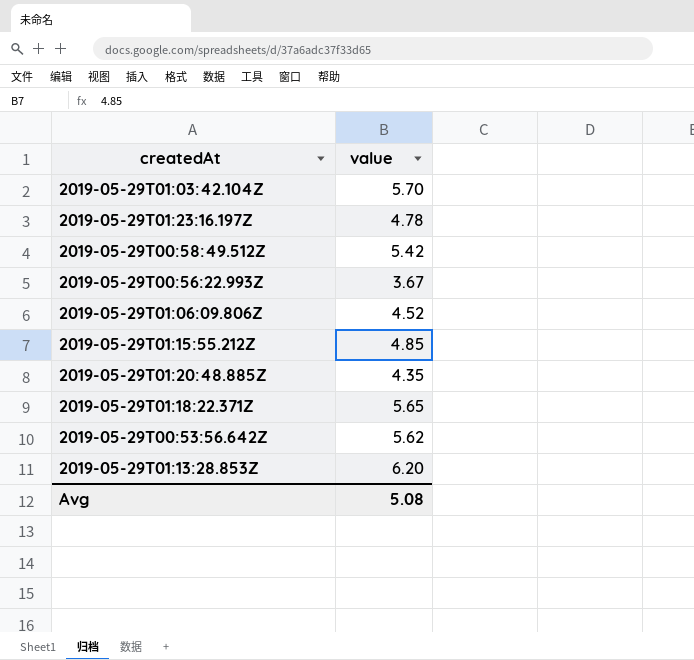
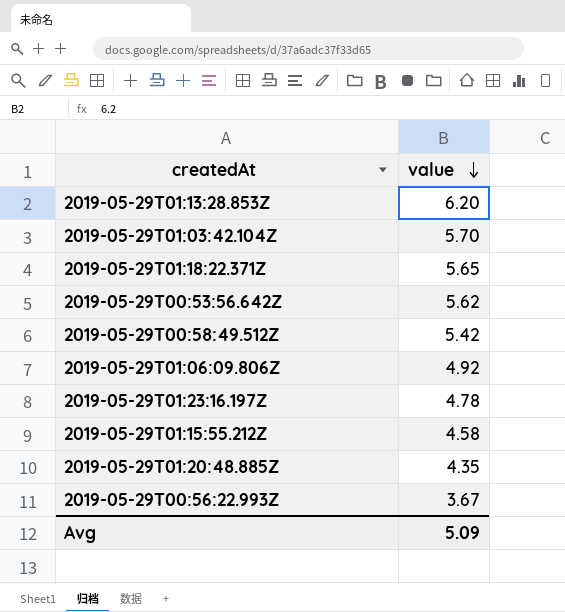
row order: none -> value descending
2019-05-29T01:06:09.806Z | value: 4.52 -> 4.92
2019-05-29T01:15:55.212Z | value: 4.85 -> 4.58
Avg | value: 5.08 -> 5.09

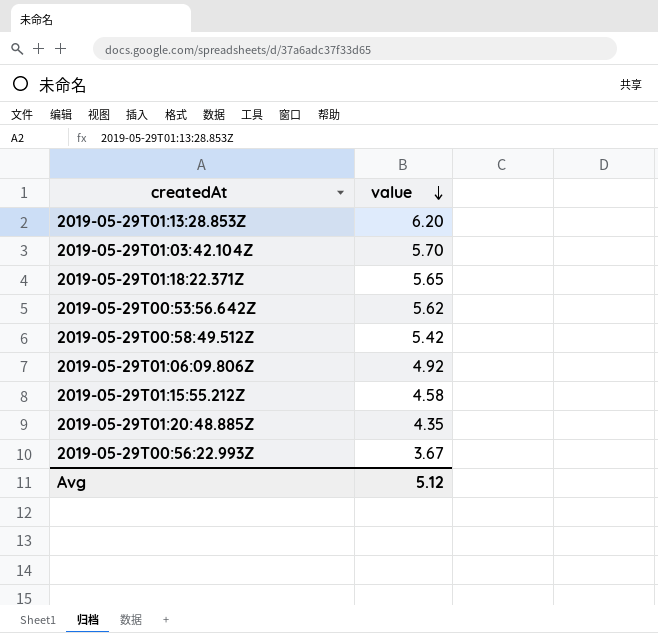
row 2019-05-29T01:23:16.197Z: 4.78 -> none
Avg | value: 5.09 -> 5.12

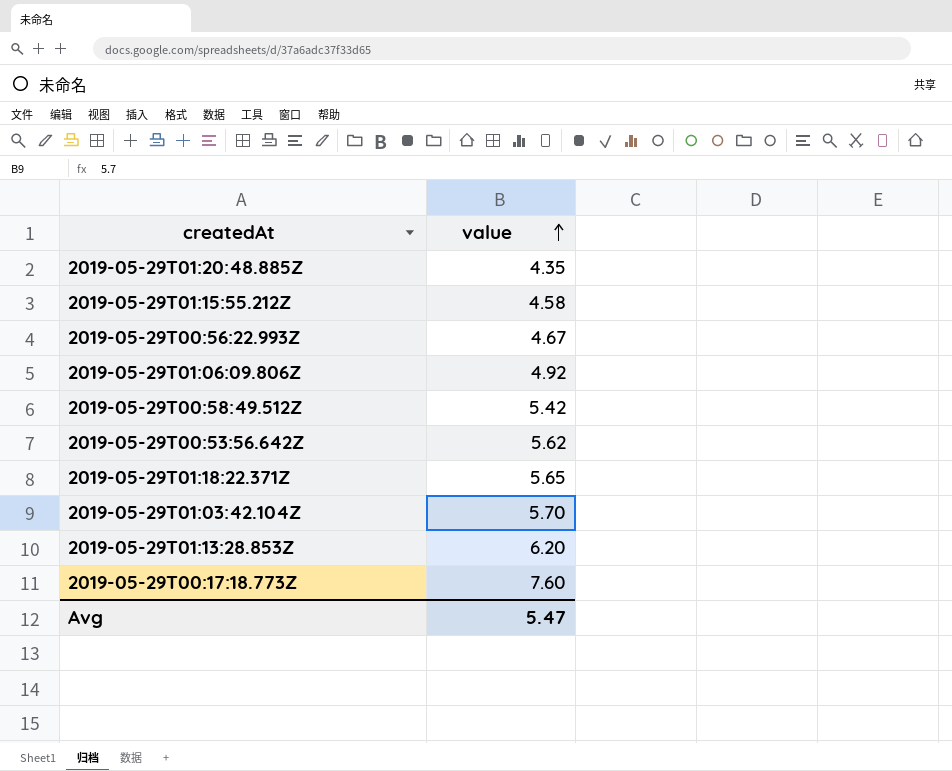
row order: value descending -> value ascending
2019-05-29T00:56:22.993Z | value: 3.67 -> 4.67
row 2019-05-29T00:17:18.773Z: none -> 7.60
Avg | value: 5.12 -> 5.47

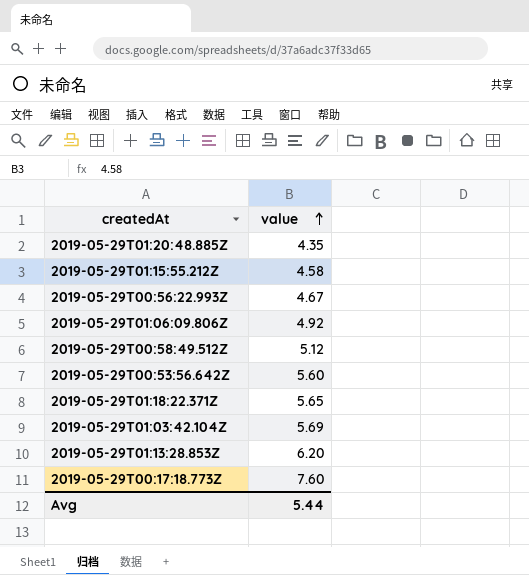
2019-05-29T00:58:49.512Z | value: 5.42 -> 5.12
2019-05-29T00:53:56.642Z | value: 5.62 -> 5.60
2019-05-29T01:03:42.104Z | value: 5.70 -> 5.69
Avg | value: 5.47 -> 5.44

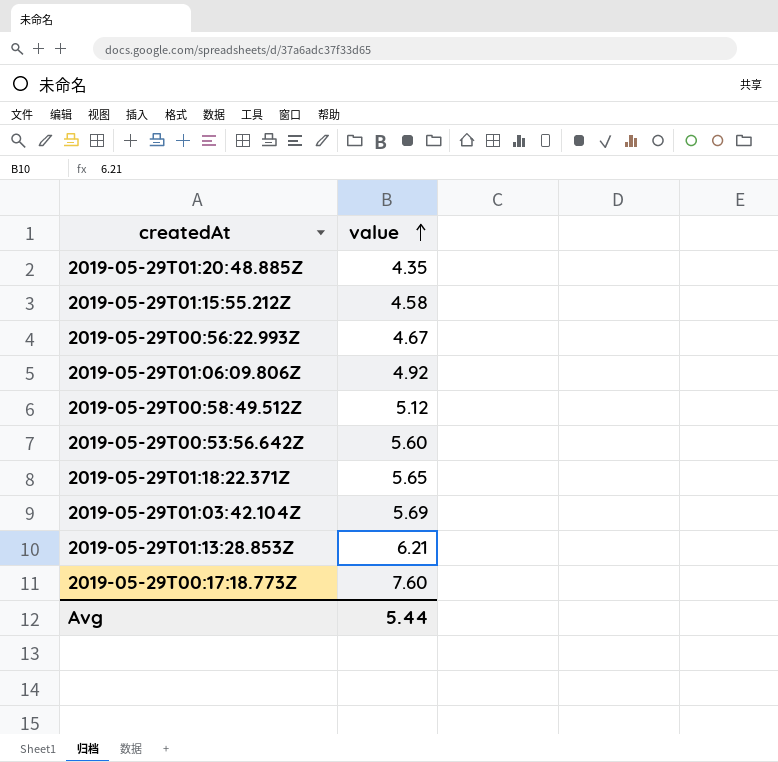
2019-05-29T01:13:28.853Z | value: 6.20 -> 6.21

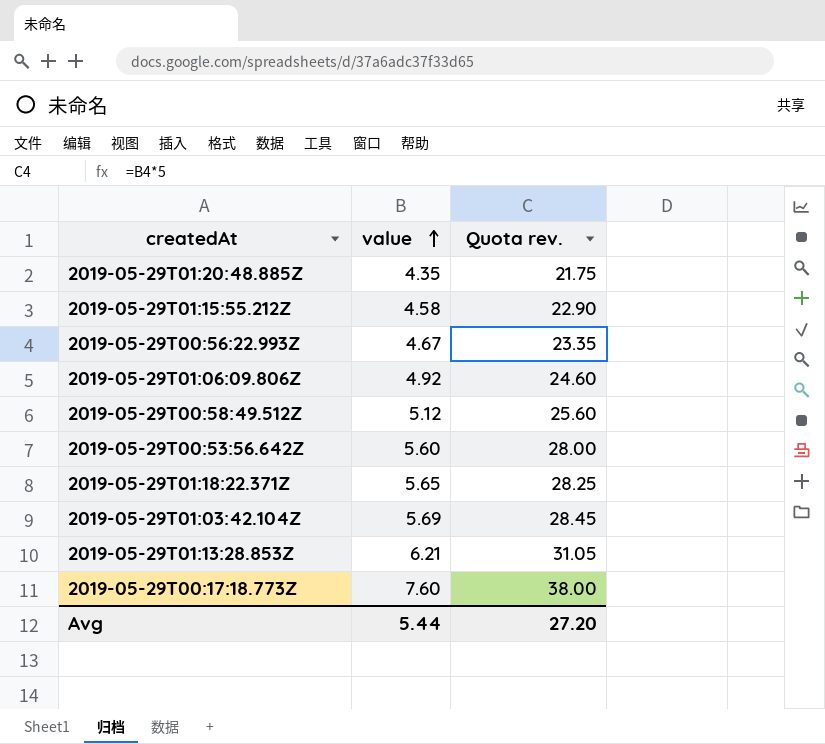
column Quota rev. | formula: none -> [value] * 5

